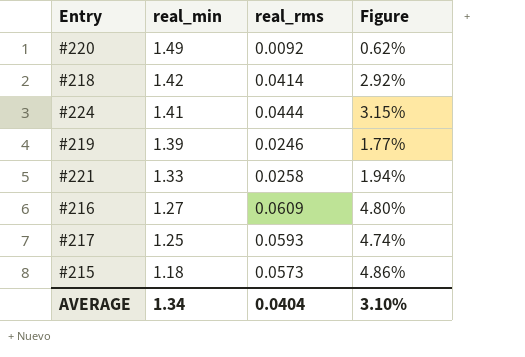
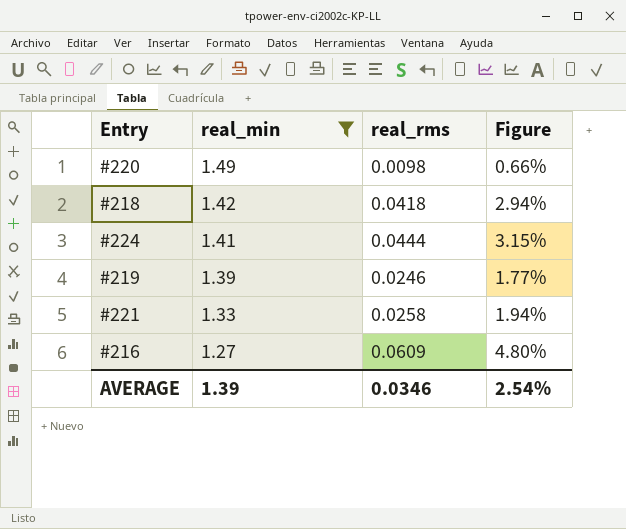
filter: none -> real_min >= 1.27
#220 | real_rms: 0.0092 -> 0.0098
#220 | Figure: 0.62% -> 0.66%
#218 | real_rms: 0.0414 -> 0.0418
#218 | Figure: 2.92% -> 2.94%
AVERAGE | real_min: 1.34 -> 1.39
AVERAGE | real_rms: 0.0404 -> 0.0346
AVERAGE | Figure: 3.10% -> 2.54%

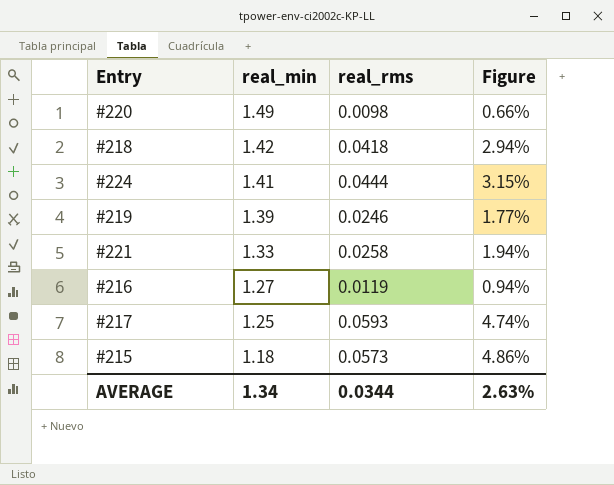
filter: real_min >= 1.27 -> none
#216 | real_rms: 0.0609 -> 0.0119
#216 | Figure: 4.80% -> 0.94%
AVERAGE | real_min: 1.39 -> 1.34
AVERAGE | real_rms: 0.0346 -> 0.0344
AVERAGE | Figure: 2.54% -> 2.63%

